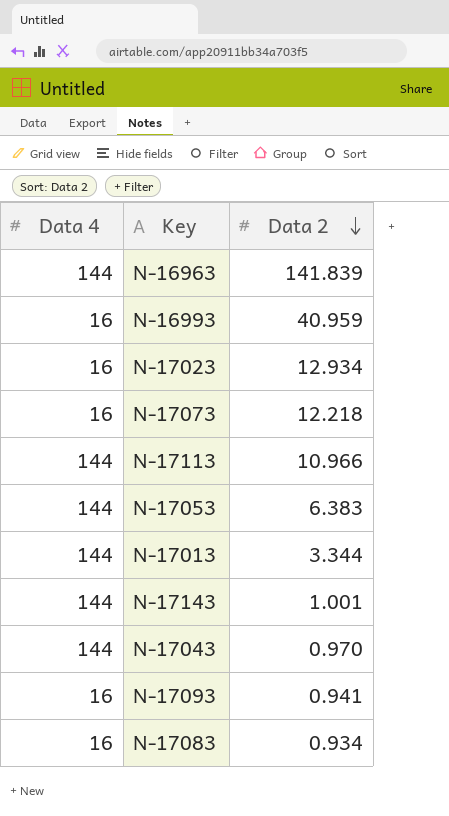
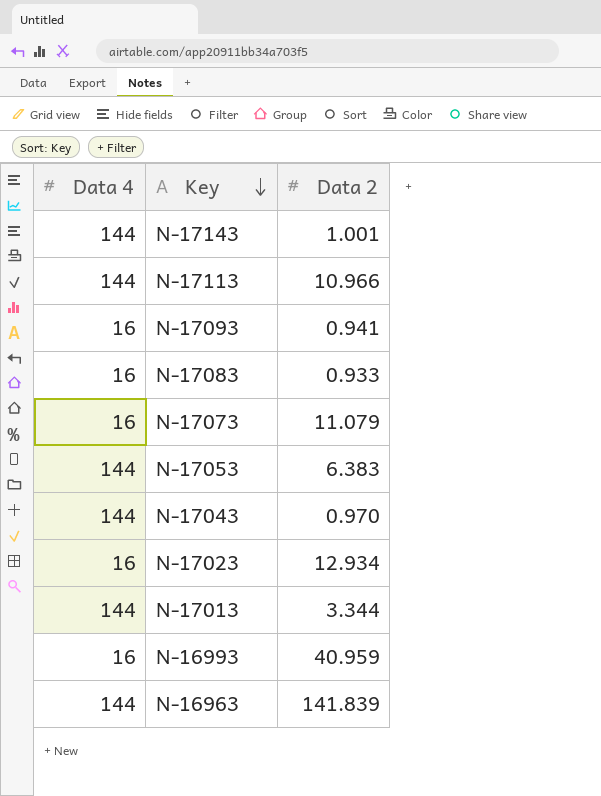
row order: Data 2 descending -> Key descending
N-17083 | Data 2: 0.934 -> 0.933
N-17073 | Data 2: 12.218 -> 11.079

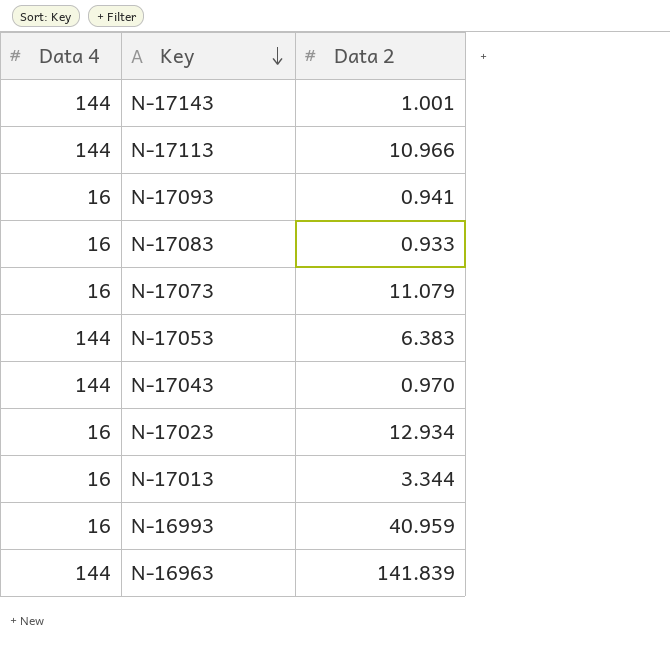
N-17013 | Data 4: 144 -> 16

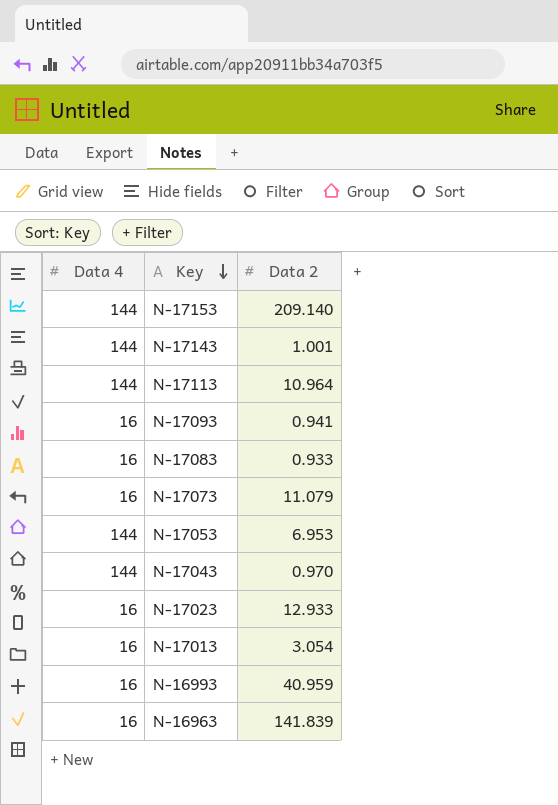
row N-17153: none -> 144 | 209.140
N-17113 | Data 2: 10.966 -> 10.964
N-17053 | Data 2: 6.383 -> 6.953
N-17023 | Data 2: 12.934 -> 12.933
N-17013 | Data 2: 3.344 -> 3.054
N-16963 | Data 4: 144 -> 16

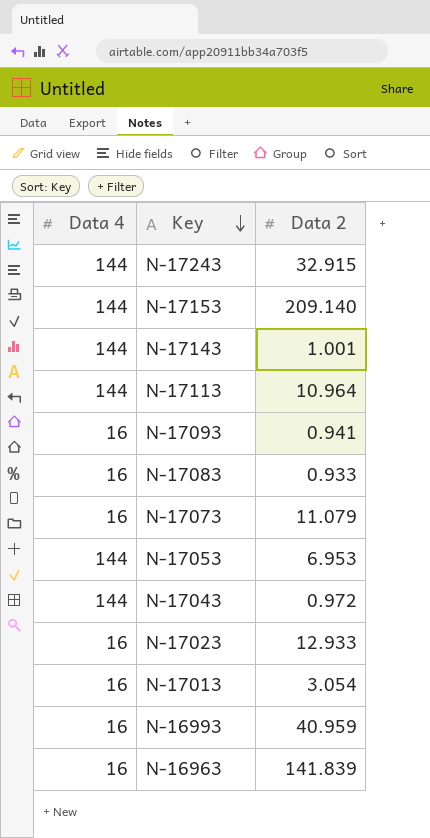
row N-17243: none -> 144 | 32.915
N-17043 | Data 2: 0.970 -> 0.972

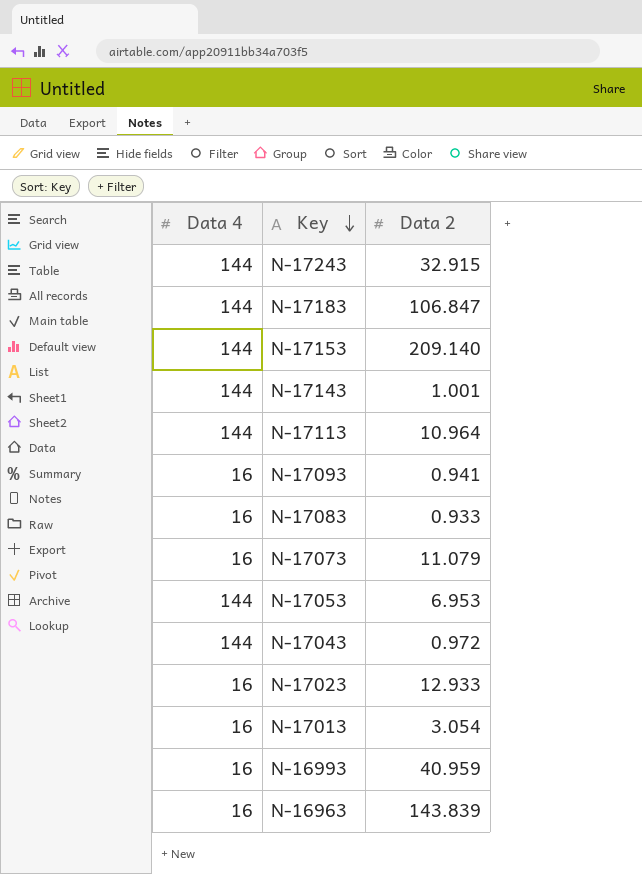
row N-17183: none -> 144 | 106.847
N-16963 | Data 2: 141.839 -> 143.839

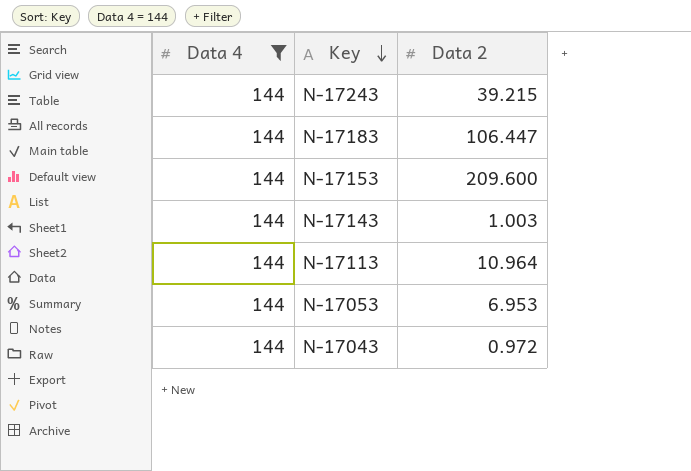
filter: none -> Data 4 = 144
N-17243 | Data 2: 32.915 -> 39.215
N-17183 | Data 2: 106.847 -> 106.447
N-17153 | Data 2: 209.140 -> 209.600
N-17143 | Data 2: 1.001 -> 1.003

